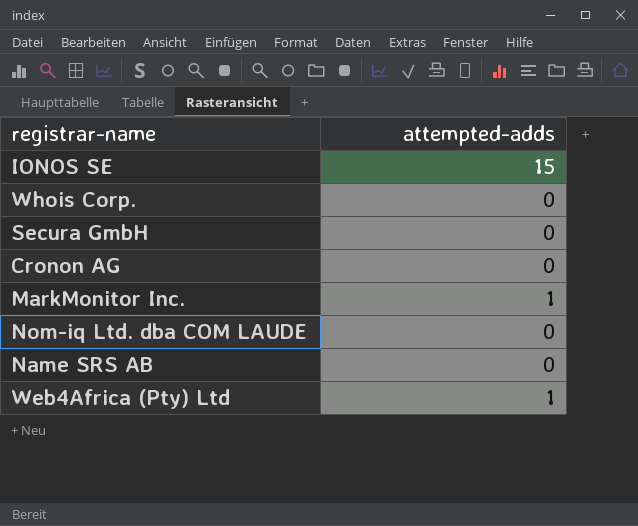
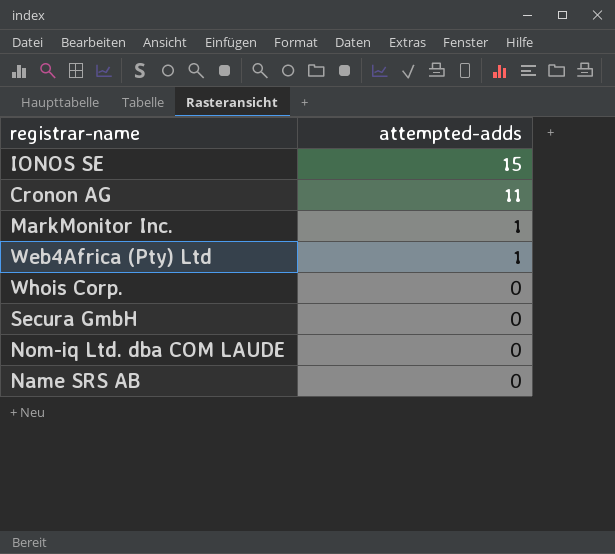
row order: none -> attempted-adds descending
Cronon AG | attempted-adds: 0 -> 11

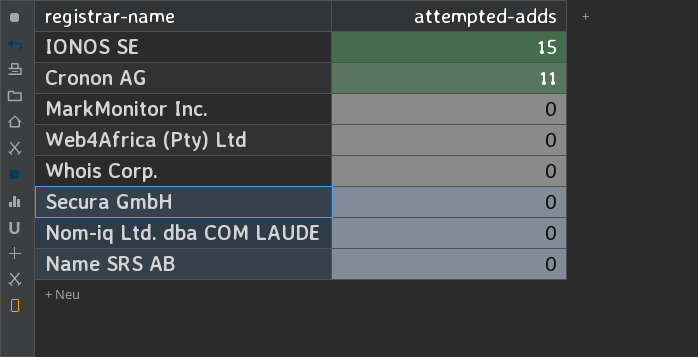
MarkMonitor Inc. | attempted-adds: 1 -> 0
Web4Africa (Pty) Ltd | attempted-adds: 1 -> 0

